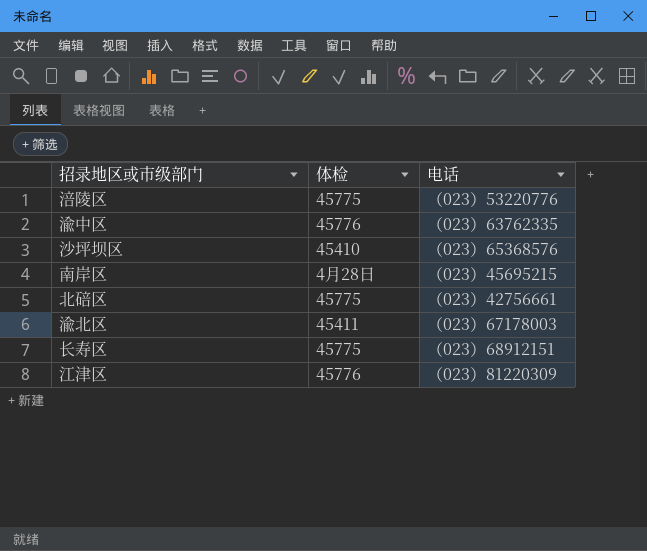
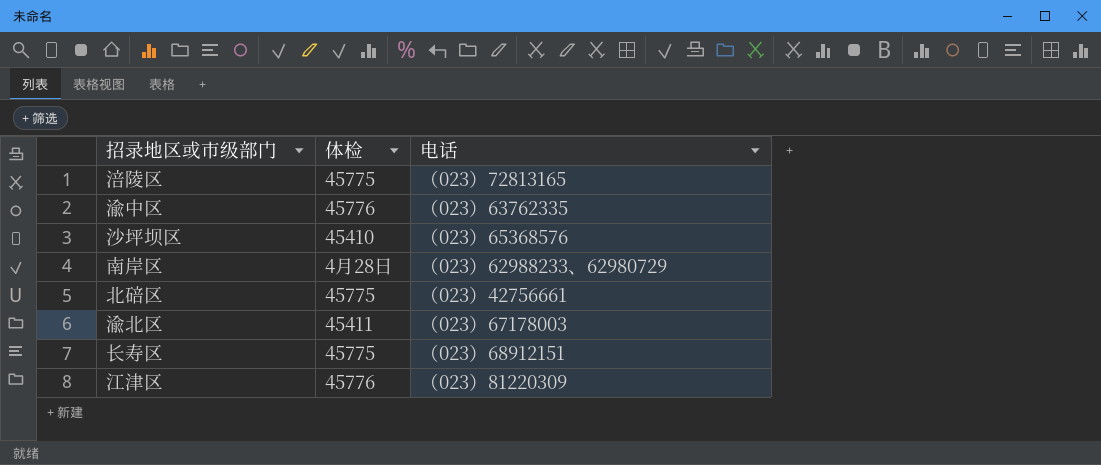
涪陵区 | 电话: （023）53220776 -> （023）72813165
南岸区 | 电话: （023）45695215 -> （023）62988233、62980729

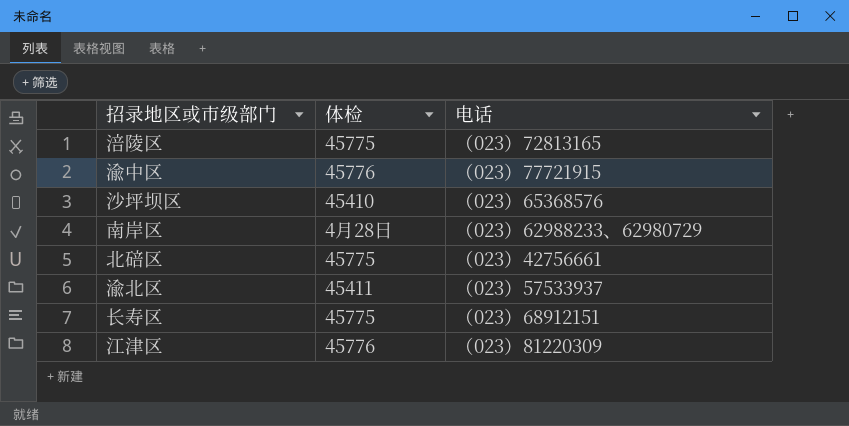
渝中区 | 电话: （023）63762335 -> （023）77721915
渝北区 | 电话: （023）67178003 -> （023）57533937

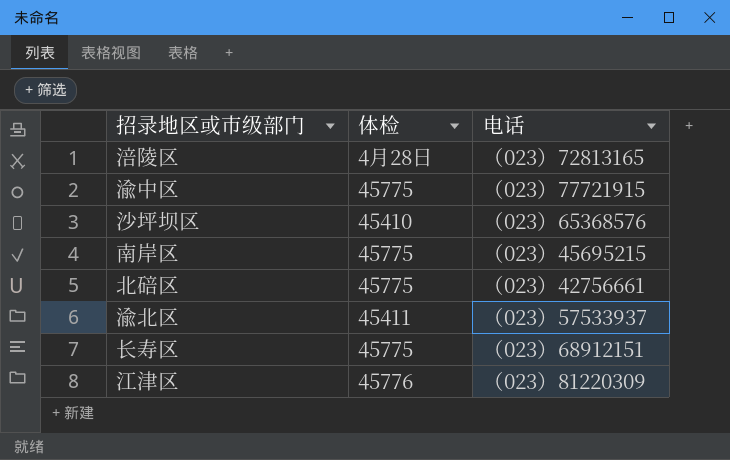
涪陵区 | 体检: 45775 -> 4月28日
渝中区 | 体检: 45776 -> 45775
南岸区 | 体检: 4月28日 -> 45775
南岸区 | 电话: （023）62988233、62980729 -> （023）45695215

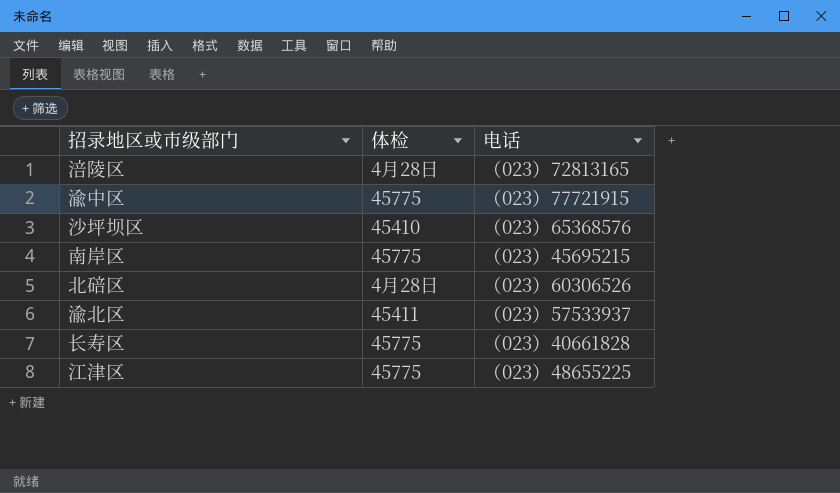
北碚区 | 体检: 45775 -> 4月28日
北碚区 | 电话: （023）42756661 -> （023）60306526
长寿区 | 电话: （023）68912151 -> （023）40661828
江津区 | 体检: 45776 -> 45775
江津区 | 电话: （023）81220309 -> （023）48655225

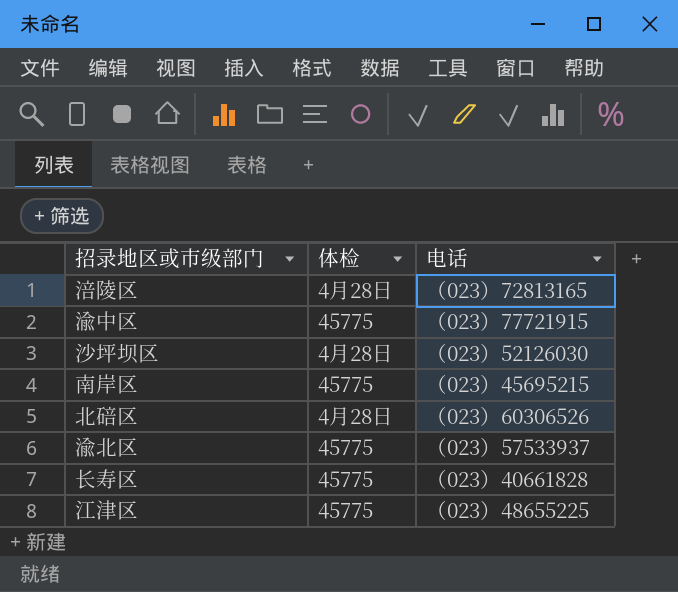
沙坪坝区 | 体检: 45410 -> 4月28日
沙坪坝区 | 电话: （023）65368576 -> （023）52126030
渝北区 | 体检: 45411 -> 45775

